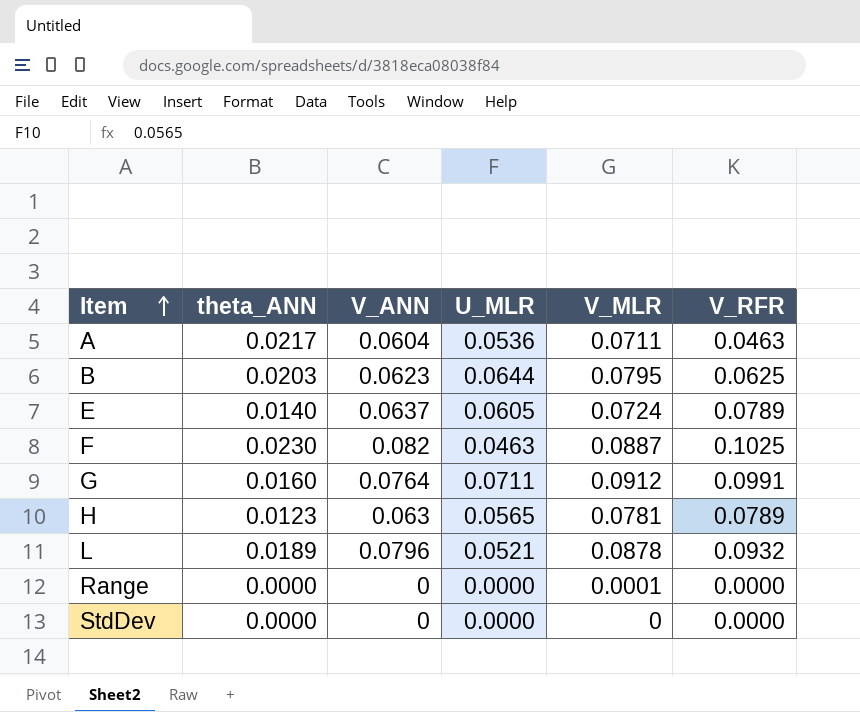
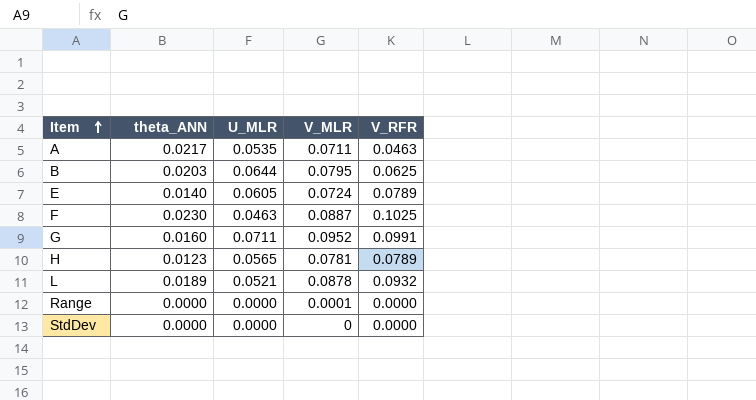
column V_ANN | position: 3 -> none
A | U_MLR: 0.0536 -> 0.0535
G | V_MLR: 0.0912 -> 0.0952

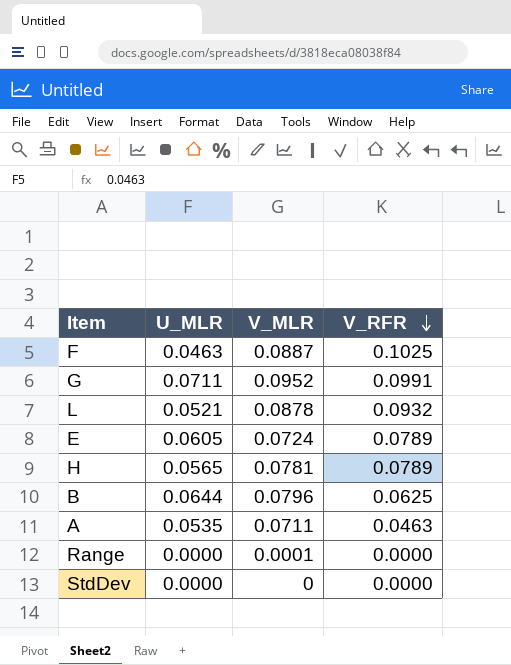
row order: Item ascending -> V_RFR descending
column theta_ANN | position: 2 -> none
B | V_MLR: 0.0795 -> 0.0796

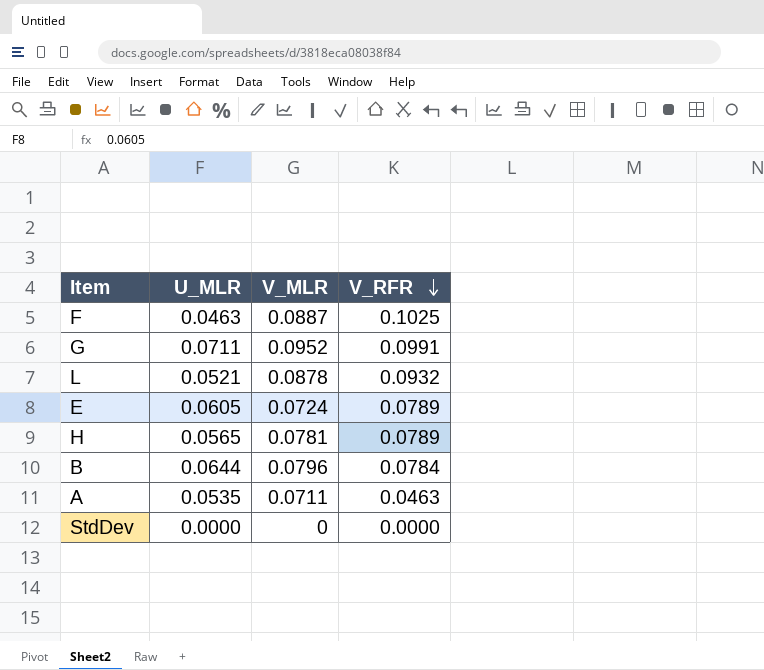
row Range: 0.0000 | 0.0001 | 0.0000 -> none
B | V_RFR: 0.0625 -> 0.0784

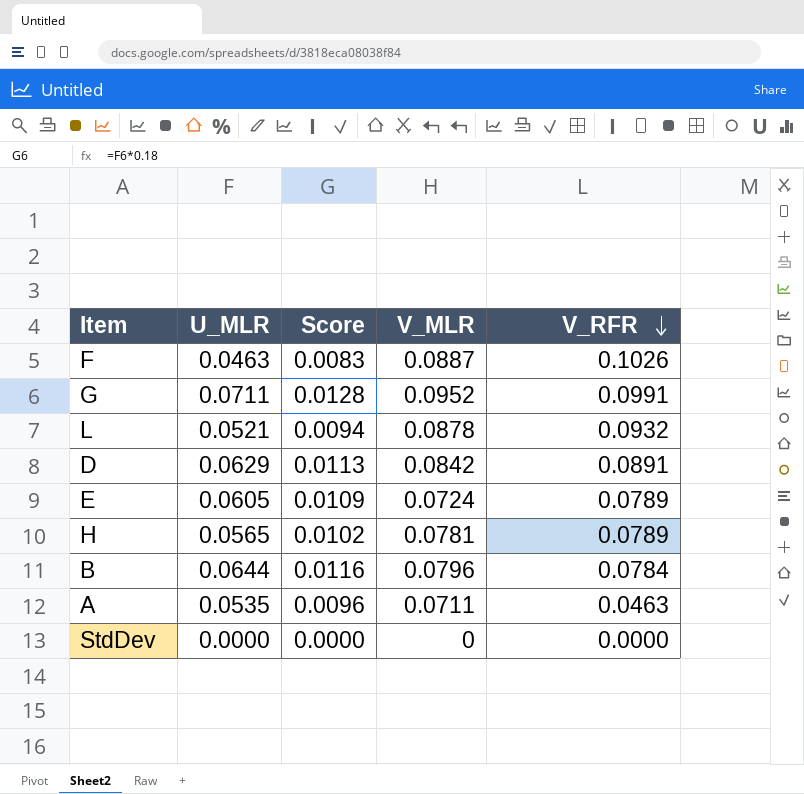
column Score | formula: none -> [U_MLR] * 0.18
F | V_RFR: 0.1025 -> 0.1026
row D: none -> 0.0629 | 0.0113 | 0.0842 | 0.0891

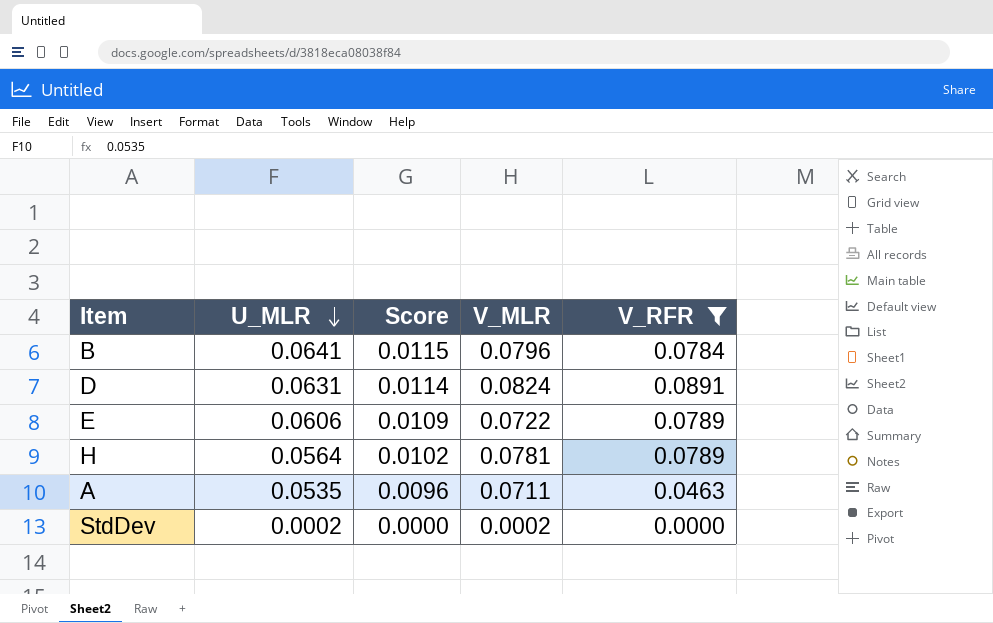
filter: none -> V_RFR <= 0.0891
row order: V_RFR descending -> U_MLR descending
B | U_MLR: 0.0644 -> 0.0641
B | Score: 0.0116 -> 0.0115
D | U_MLR: 0.0629 -> 0.0631
D | Score: 0.0113 -> 0.0114
D | V_MLR: 0.0842 -> 0.0824
E | U_MLR: 0.0605 -> 0.0606
E | V_MLR: 0.0724 -> 0.0722
H | U_MLR: 0.0565 -> 0.0564
StdDev | U_MLR: 0.0000 -> 0.0002
StdDev | V_MLR: 0 -> 0.0002

